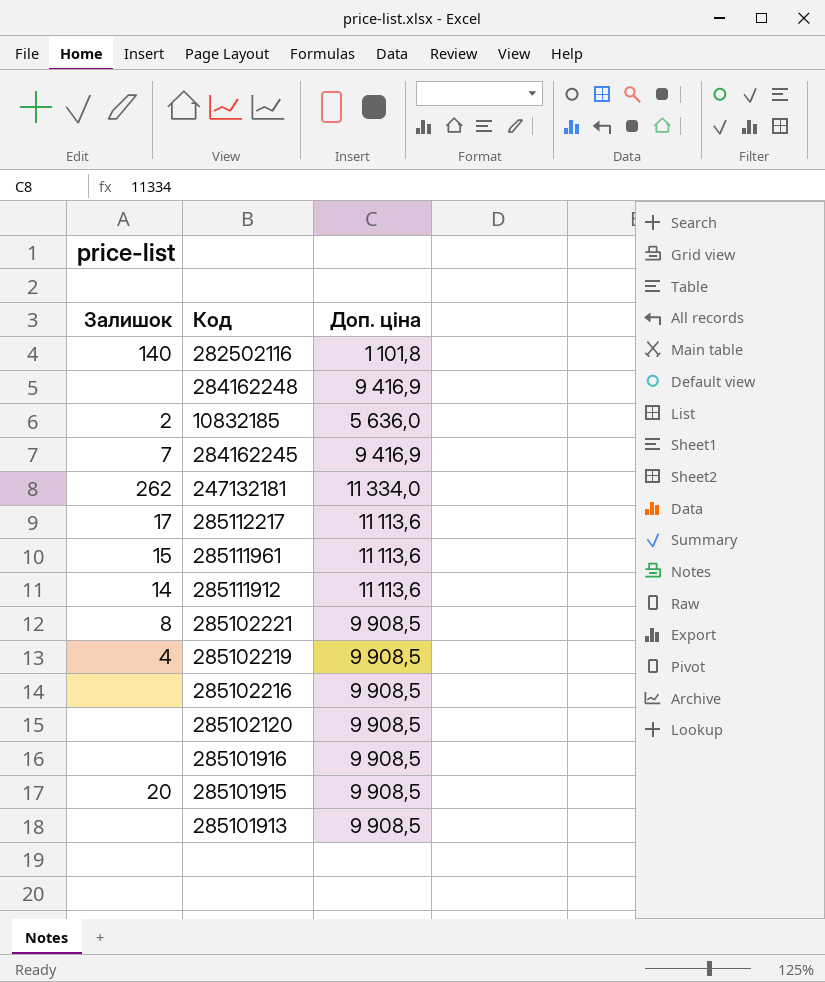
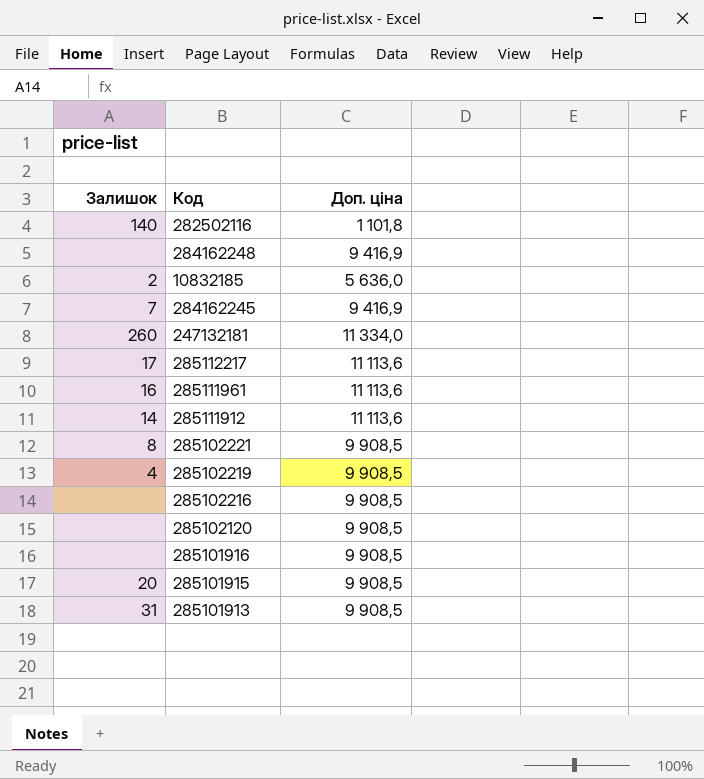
247132181 | Залишок: 262 -> 260
285111961 | Залишок: 15 -> 16
285101913 | Залишок: none -> 31

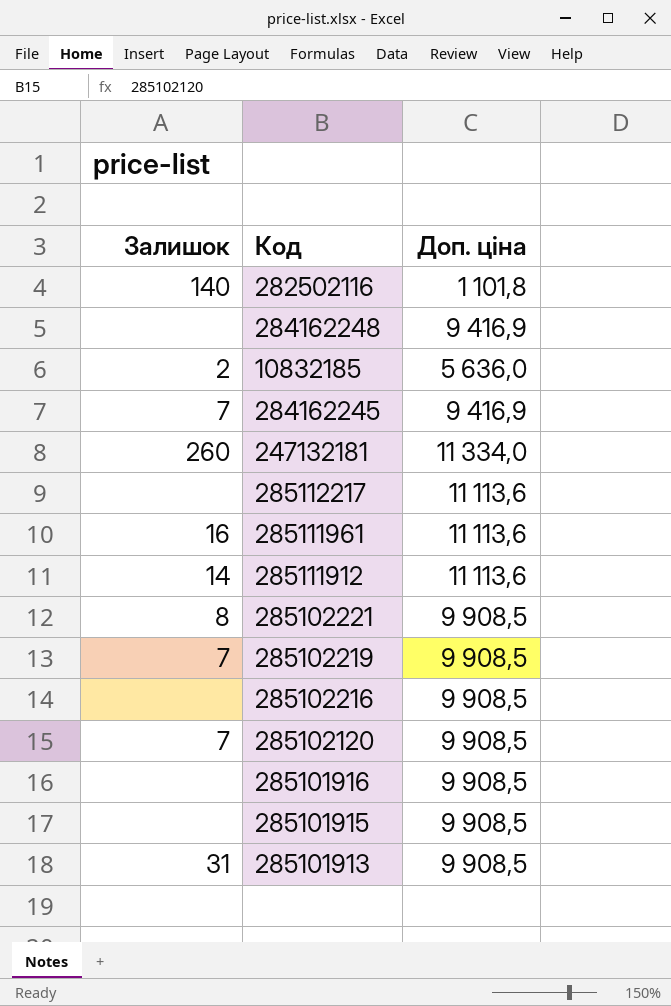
285112217 | Залишок: 17 -> none
285102219 | Залишок: 4 -> 7
285102120 | Залишок: none -> 7
285101915 | Залишок: 20 -> none

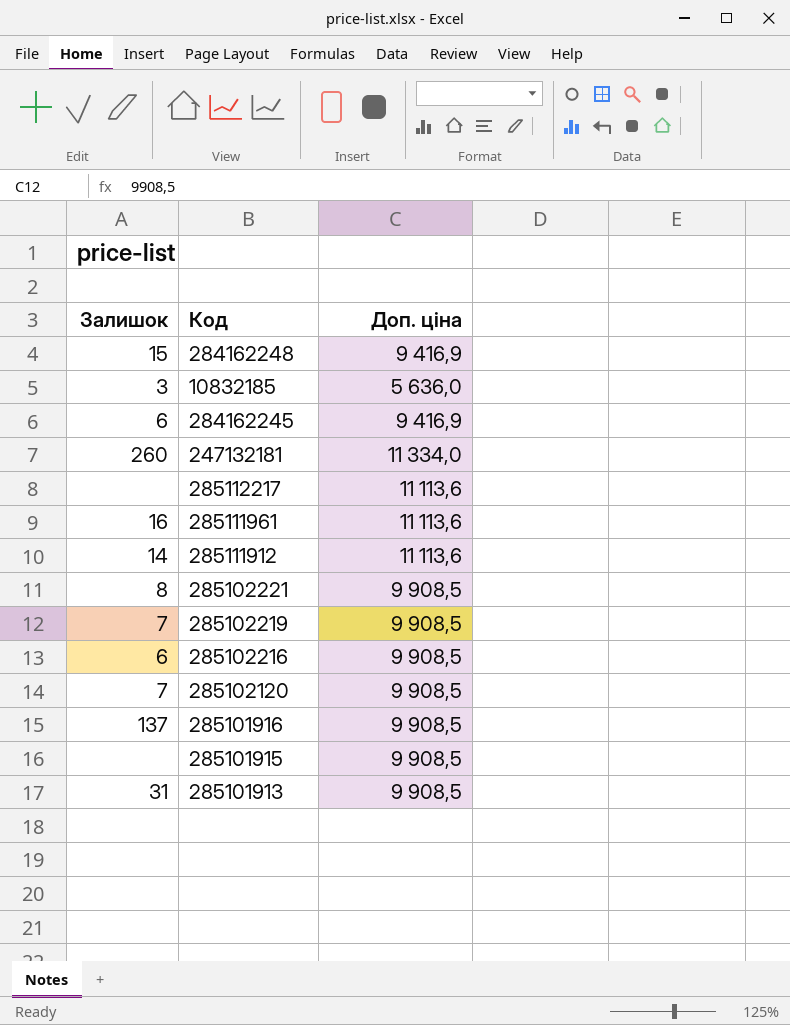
row 282502116: 140 | 1 101,8 -> none
284162248 | Залишок: none -> 15
10832185 | Залишок: 2 -> 3
284162245 | Залишок: 7 -> 6
285102216 | Залишок: none -> 6
285101916 | Залишок: none -> 137

